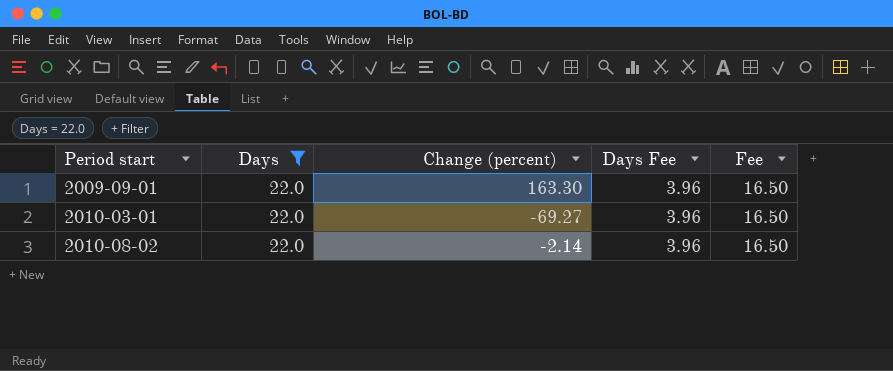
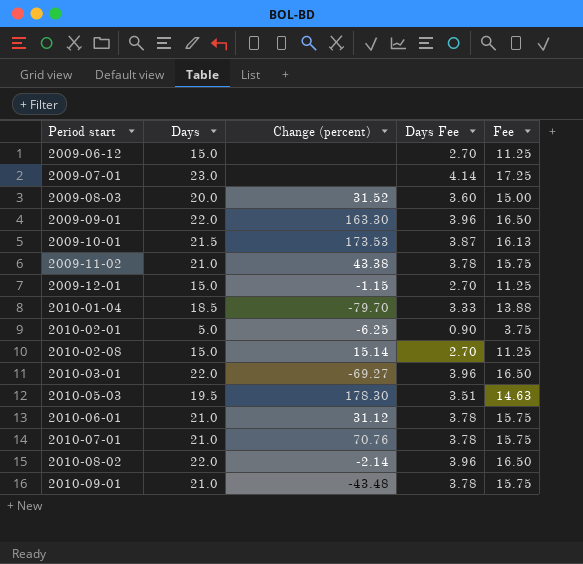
filter: Days = 22.0 -> none

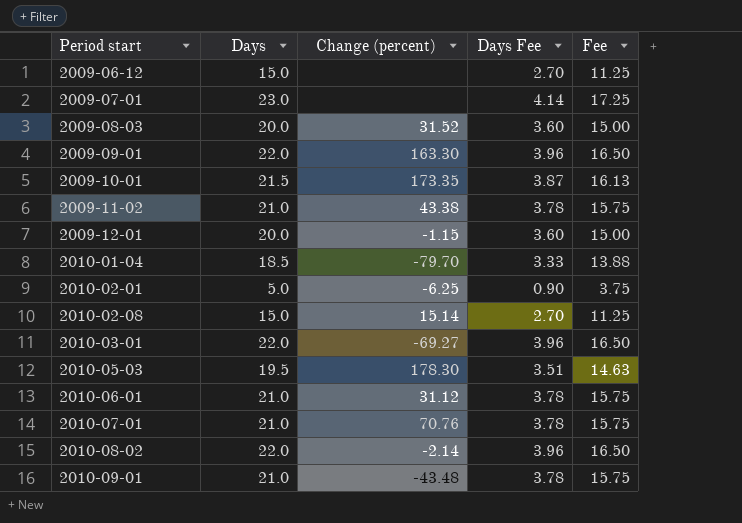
2009-10-01 | Change (percent): 173.53 -> 173.35
2009-12-01 | Days: 15.0 -> 20.0
2009-12-01 | Days Fee: 2.70 -> 3.60
2009-12-01 | Fee: 11.25 -> 15.00

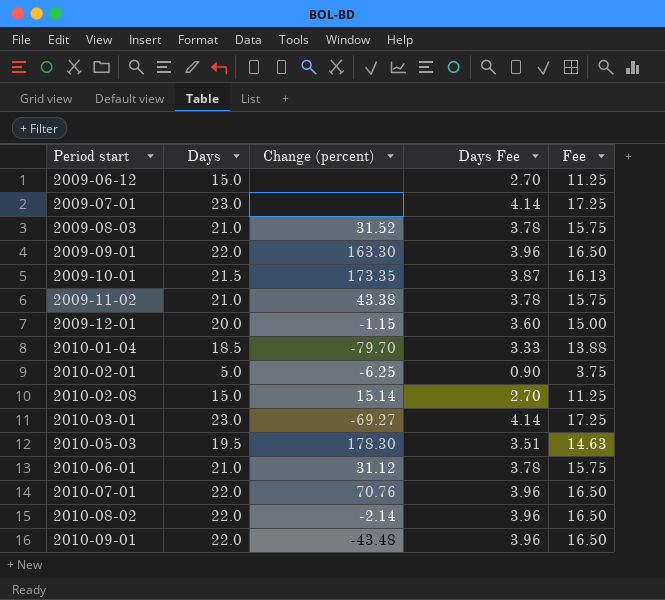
2009-08-03 | Days: 20.0 -> 21.0
2009-08-03 | Days Fee: 3.60 -> 3.78
2009-08-03 | Fee: 15.00 -> 15.75
2010-03-01 | Days: 22.0 -> 23.0
2010-03-01 | Days Fee: 3.96 -> 4.14
2010-03-01 | Fee: 16.50 -> 17.25
2010-07-01 | Days: 21.0 -> 22.0
2010-07-01 | Days Fee: 3.78 -> 3.96
2010-07-01 | Fee: 15.75 -> 16.50
2010-09-01 | Days: 21.0 -> 22.0
2010-09-01 | Days Fee: 3.78 -> 3.96
2010-09-01 | Fee: 15.75 -> 16.50

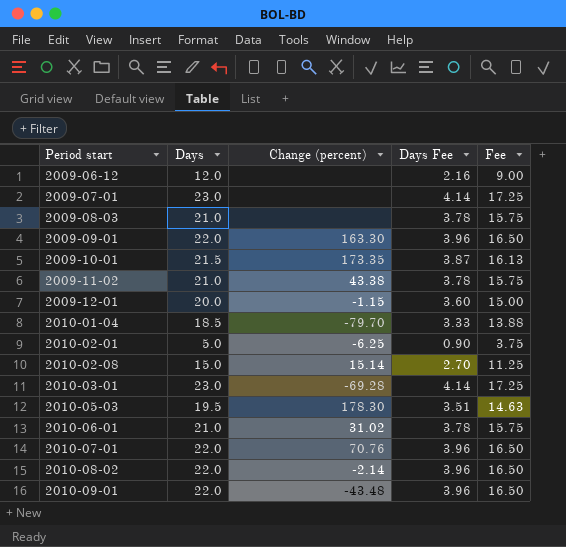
2009-06-12 | Days: 15.0 -> 12.0
2009-06-12 | Days Fee: 2.70 -> 2.16
2009-06-12 | Fee: 11.25 -> 9.00
2009-08-03 | Change (percent): 31.52 -> none
2010-03-01 | Change (percent): -69.27 -> -69.28
2010-06-01 | Change (percent): 31.12 -> 31.02

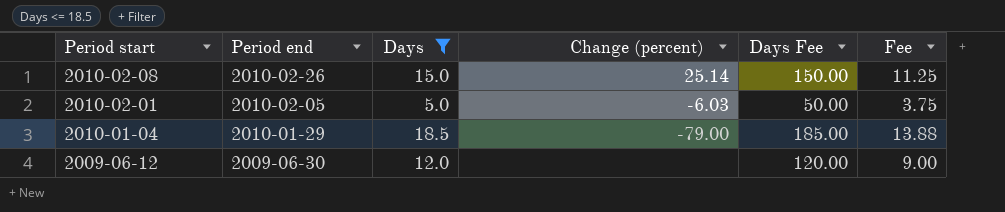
filter: none -> Days <= 18.5
row order: Period start ascending -> Period start descending
column Period end | position: none -> 2
column Days Fee | formula: [Days] * 0.18 -> [Days] * 10
2010-02-08 | Change (percent): 15.14 -> 25.14
2010-02-01 | Change (percent): -6.25 -> -6.03
2010-01-04 | Change (percent): -79.70 -> -79.00

